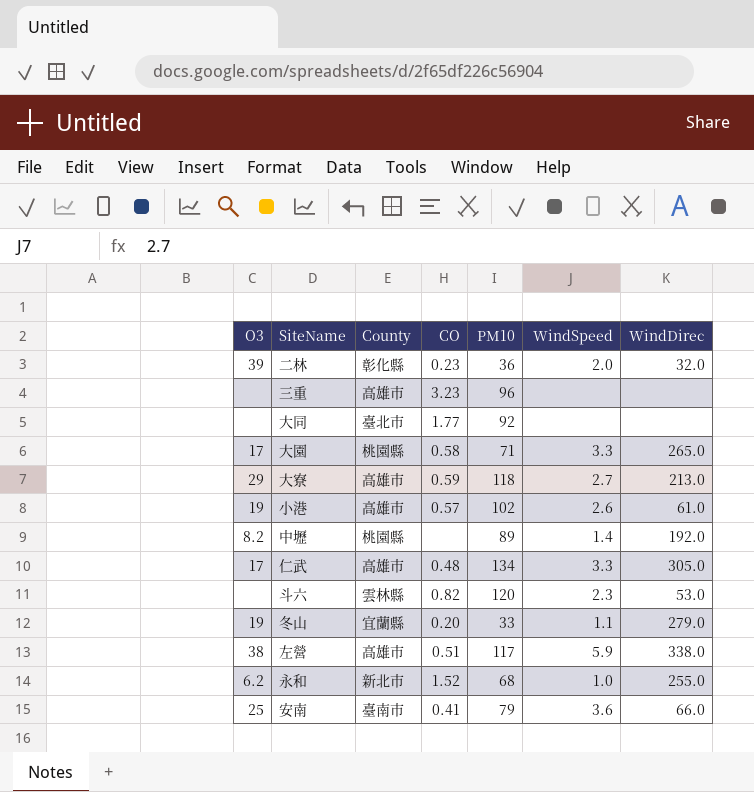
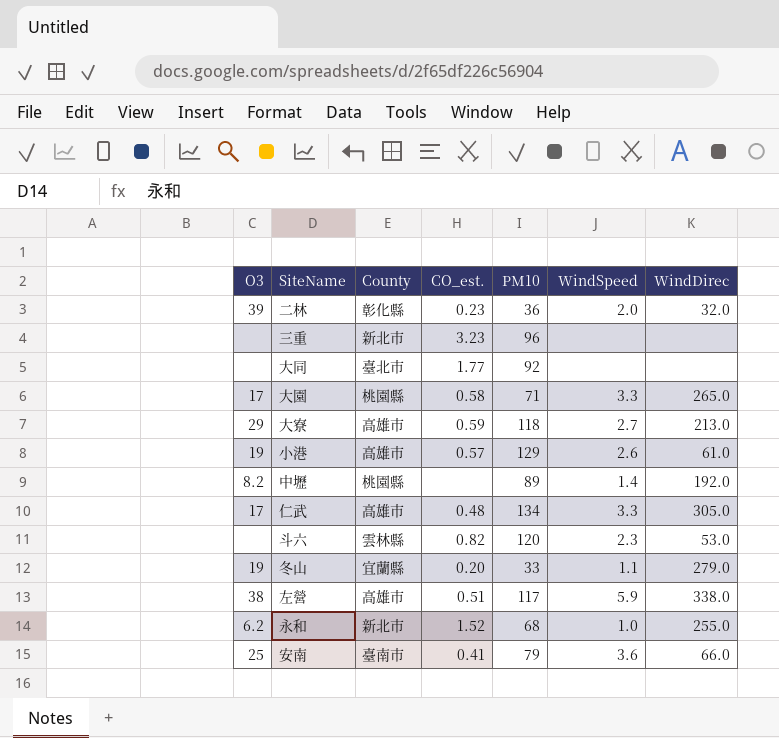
column name: CO -> CO_est.
三重 | County: 高雄市 -> 新北市
小港 | PM10: 102 -> 129

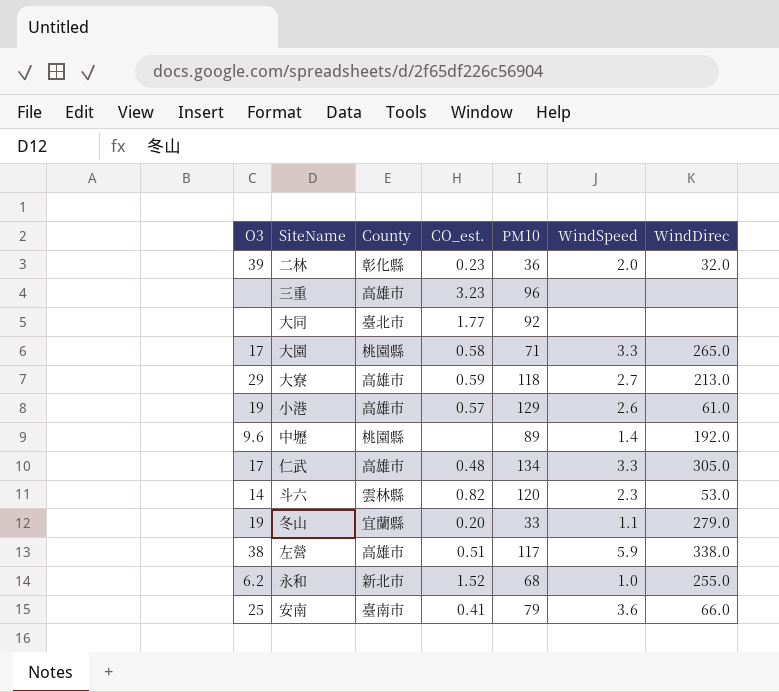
三重 | County: 新北市 -> 高雄市
中壢 | O3: 8.2 -> 9.6
斗六 | O3: none -> 14

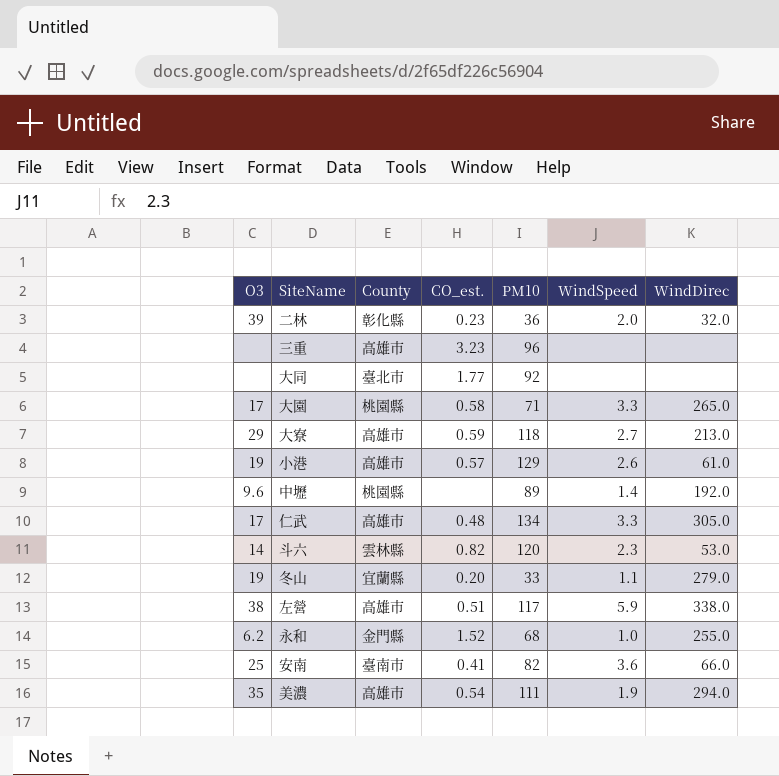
永和 | County: 新北市 -> 金門縣
安南 | PM10: 79 -> 82
row 美濃: none -> 35 | 高雄市 | 0.54 | 111 | 1.9 | 294.0

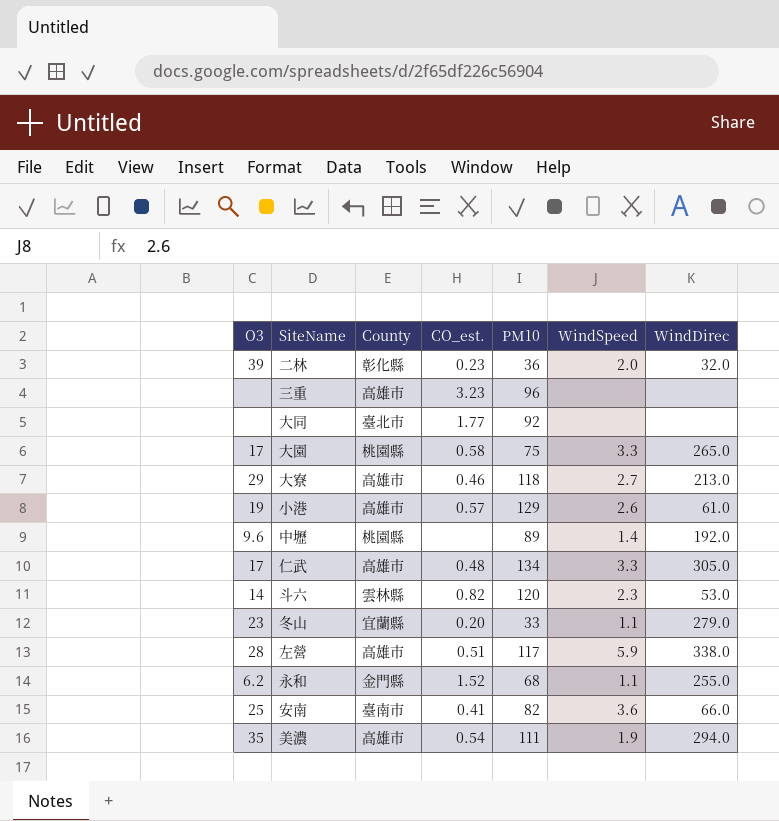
大園 | PM10: 71 -> 75
大寮 | CO_est.: 0.59 -> 0.46
冬山 | O3: 19 -> 23
左營 | O3: 38 -> 28
永和 | WindSpeed: 1.0 -> 1.1

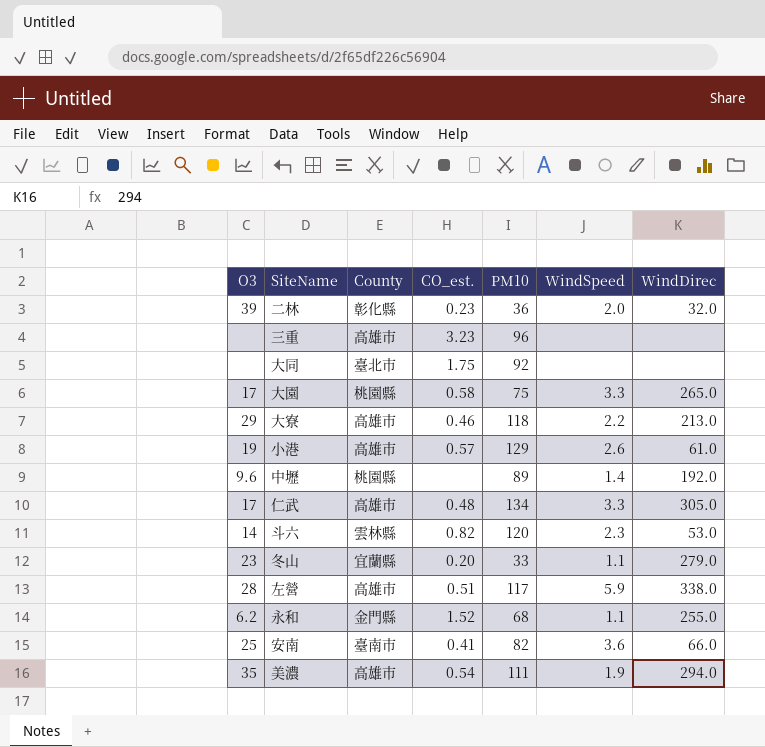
大同 | CO_est.: 1.77 -> 1.75
大寮 | WindSpeed: 2.7 -> 2.2

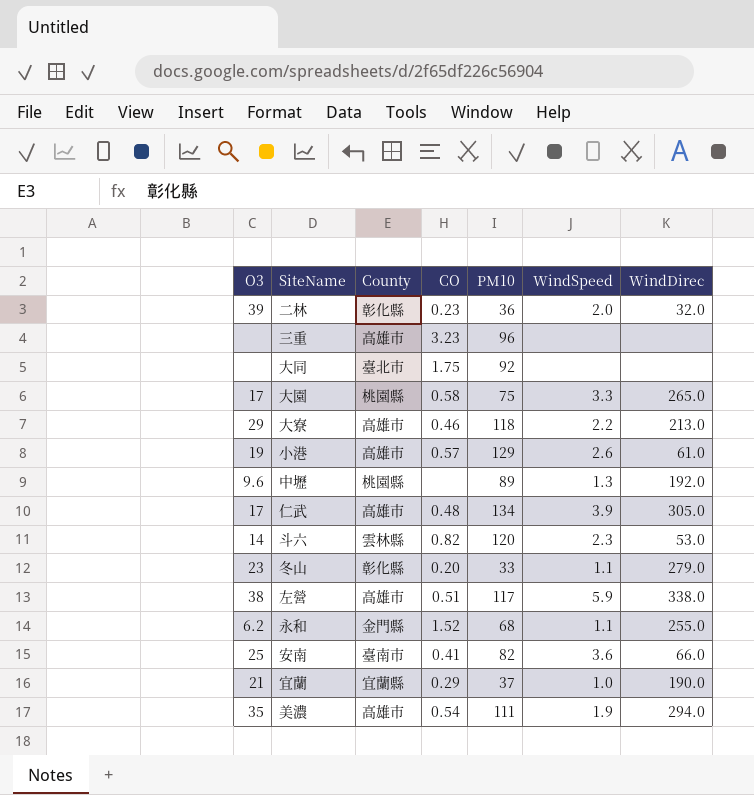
column name: CO_est. -> CO
中壢 | WindSpeed: 1.4 -> 1.3
仁武 | WindSpeed: 3.3 -> 3.9
冬山 | County: 宜蘭縣 -> 彰化縣
左營 | O3: 28 -> 38
row 宜蘭: none -> 21 | 宜蘭縣 | 0.29 | 37 | 1.0 | 190.0

